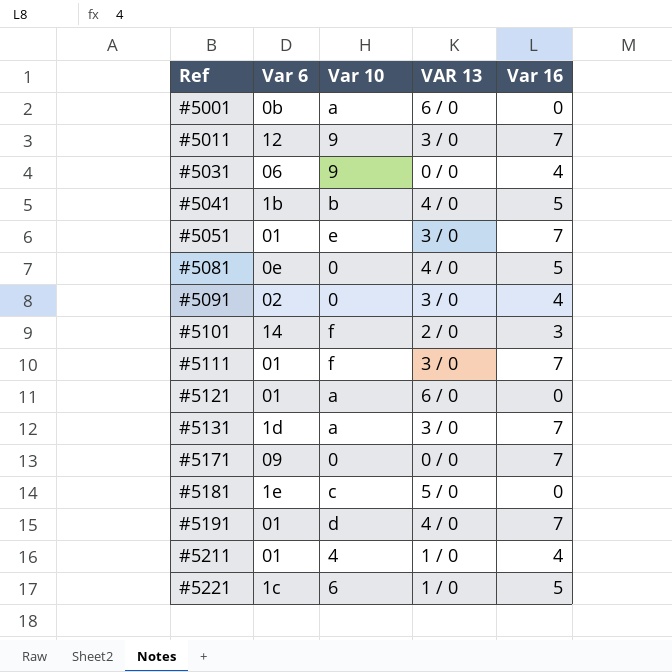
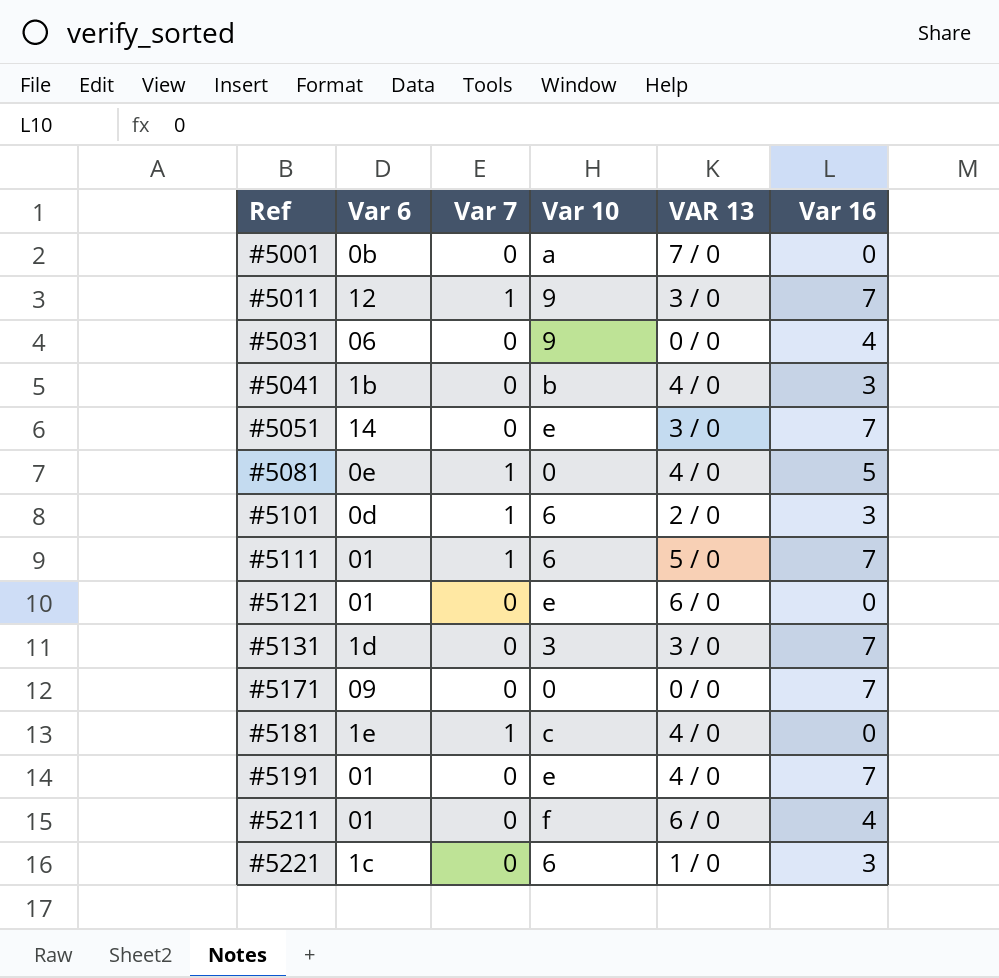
column Var 7 | position: none -> 3
row #5091: 02 | 0 | 3 / 0 | 4 -> none
#5001 | VAR 13: 6 / 0 -> 7 / 0
#5041 | Var 16: 5 -> 3
#5051 | Var 6: 01 -> 14
#5101 | Var 6: 14 -> 0d
#5101 | Var 10: f -> 6
#5111 | Var 10: f -> 6
#5111 | VAR 13: 3 / 0 -> 5 / 0
#5121 | Var 10: a -> e
#5131 | Var 10: a -> 3
#5181 | VAR 13: 5 / 0 -> 4 / 0
#5191 | Var 10: d -> e
#5211 | Var 10: 4 -> f
#5211 | VAR 13: 1 / 0 -> 6 / 0
#5221 | Var 16: 5 -> 3

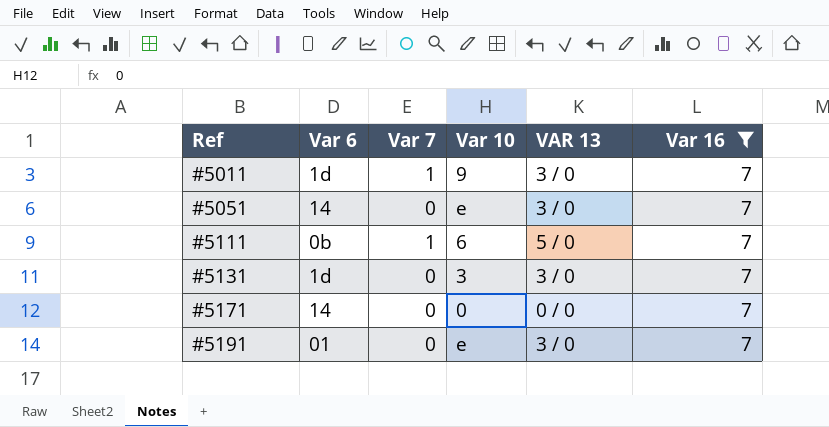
filter: none -> Var 16 = 7
#5011 | Var 6: 12 -> 1d
#5111 | Var 6: 01 -> 0b
#5171 | Var 6: 09 -> 14
#5191 | VAR 13: 4 / 0 -> 3 / 0

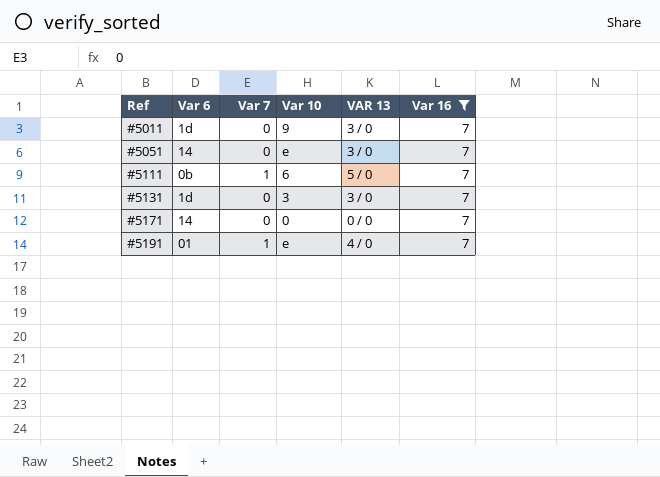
#5011 | Var 7: 1 -> 0
#5191 | Var 7: 0 -> 1
#5191 | VAR 13: 3 / 0 -> 4 / 0

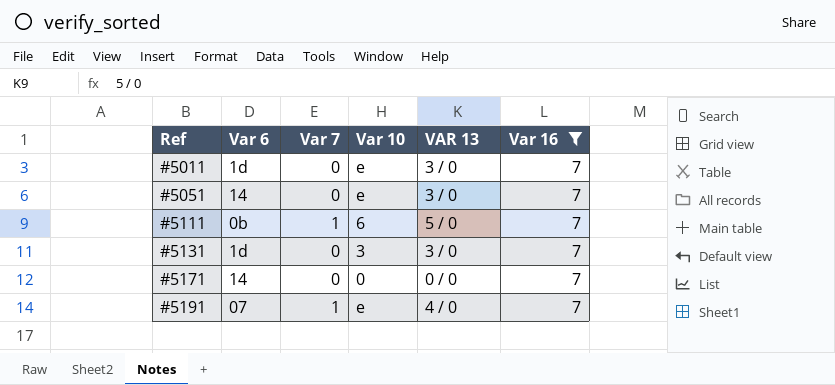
#5011 | Var 10: 9 -> e
#5191 | Var 6: 01 -> 07

